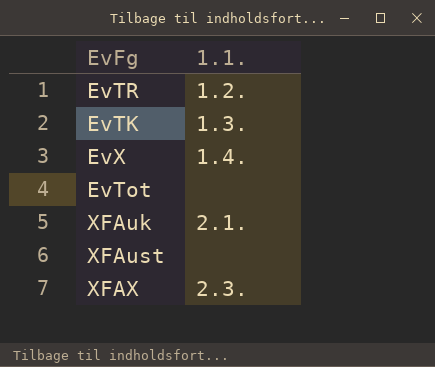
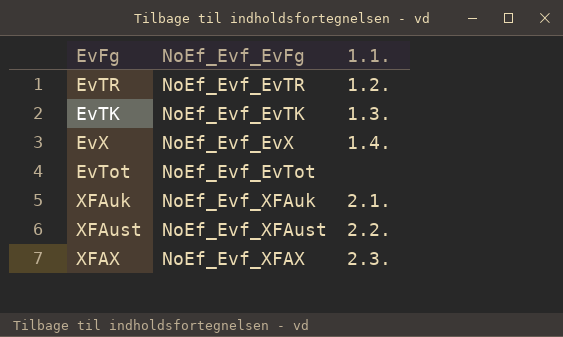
column NoEf_Evf_EvFg | position: none -> 2
XFAust | 1.1.: none -> 2.2.

